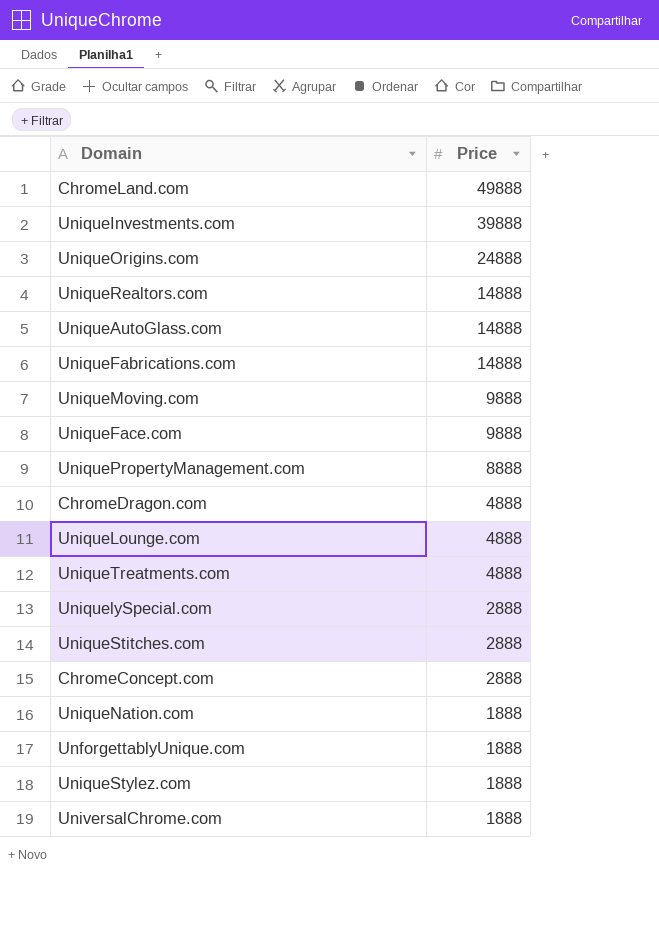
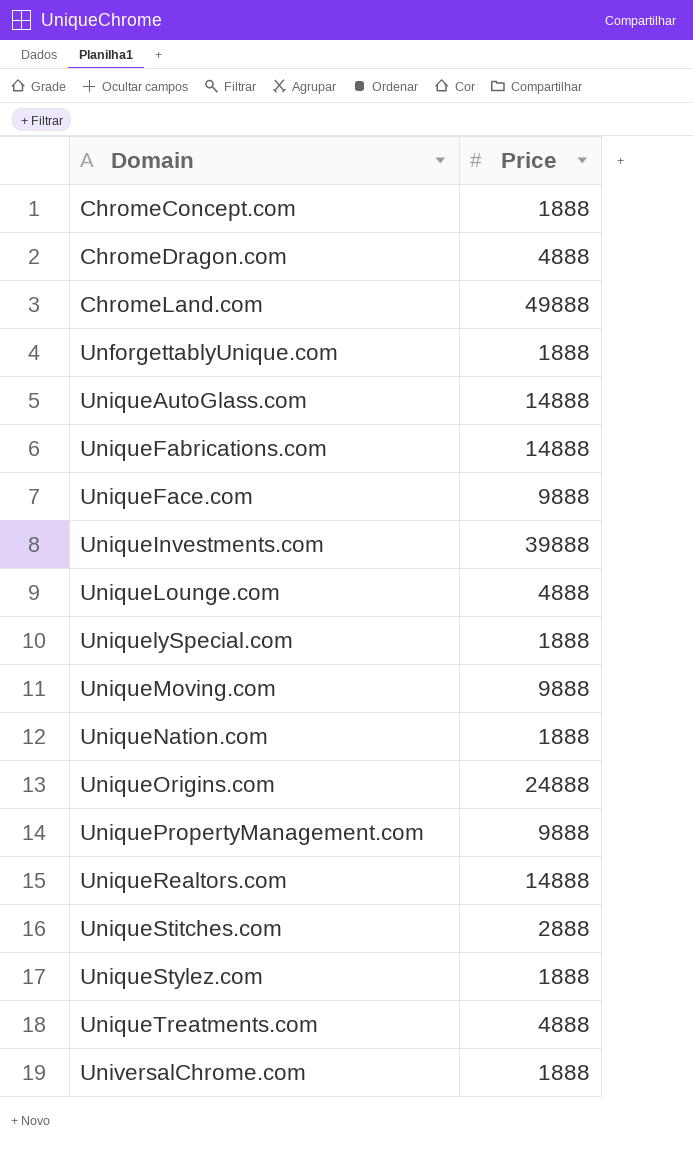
row order: Price descending -> Domain ascending
ChromeConcept.com | Price: 2888 -> 1888
UniquelySpecial.com | Price: 2888 -> 1888
UniquePropertyManagement.com | Price: 8888 -> 9888

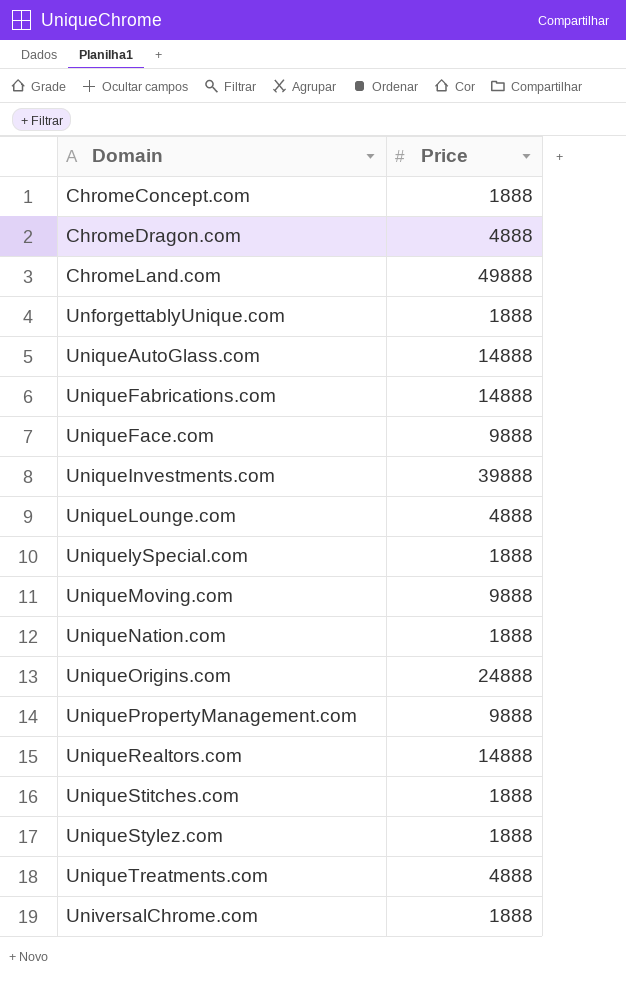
UniqueStitches.com | Price: 2888 -> 1888

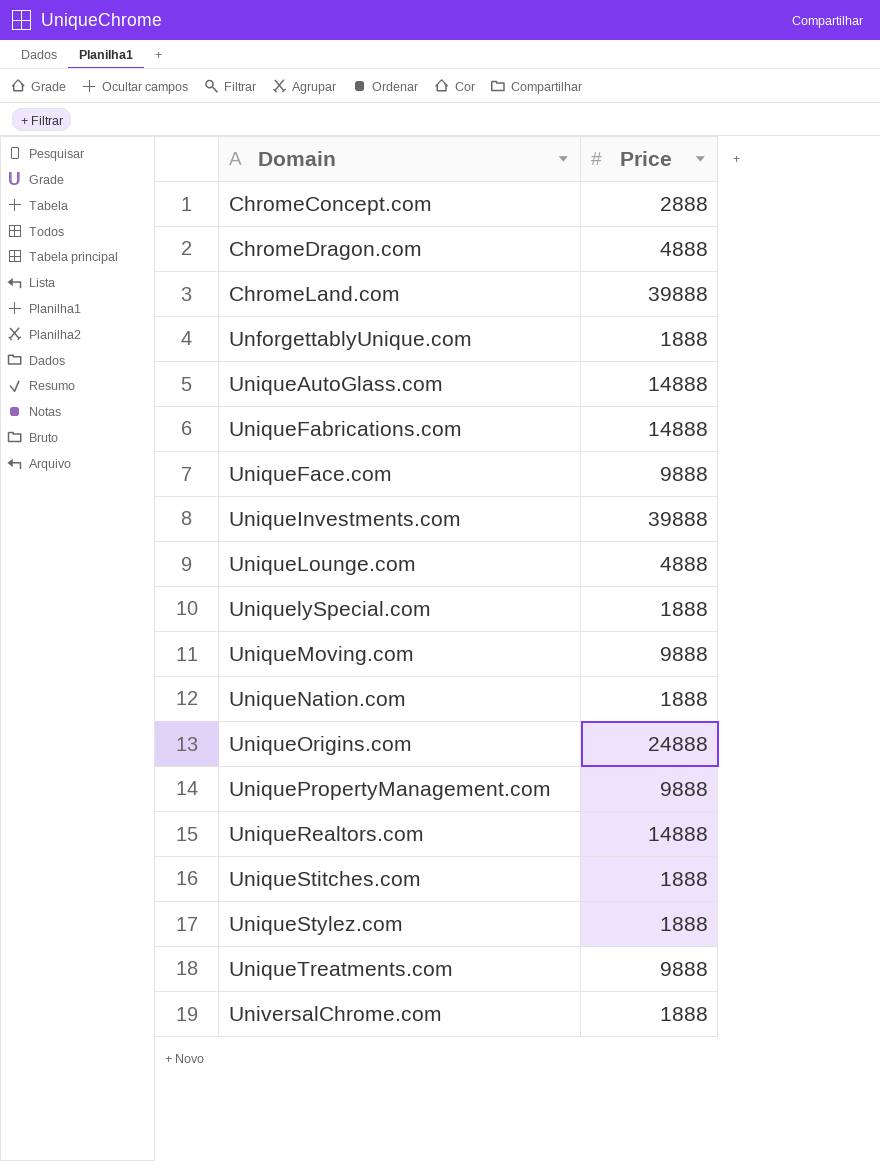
ChromeConcept.com | Price: 1888 -> 2888
ChromeLand.com | Price: 49888 -> 39888
UniqueTreatments.com | Price: 4888 -> 9888

